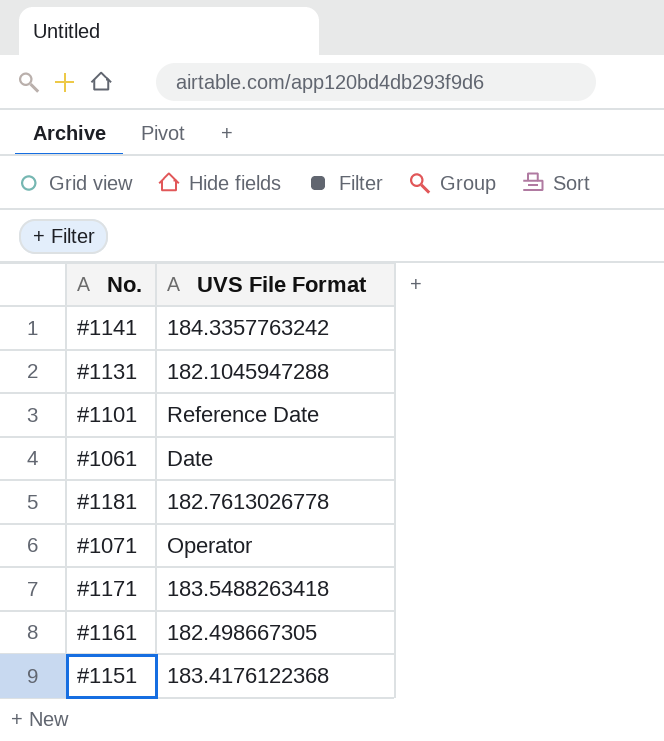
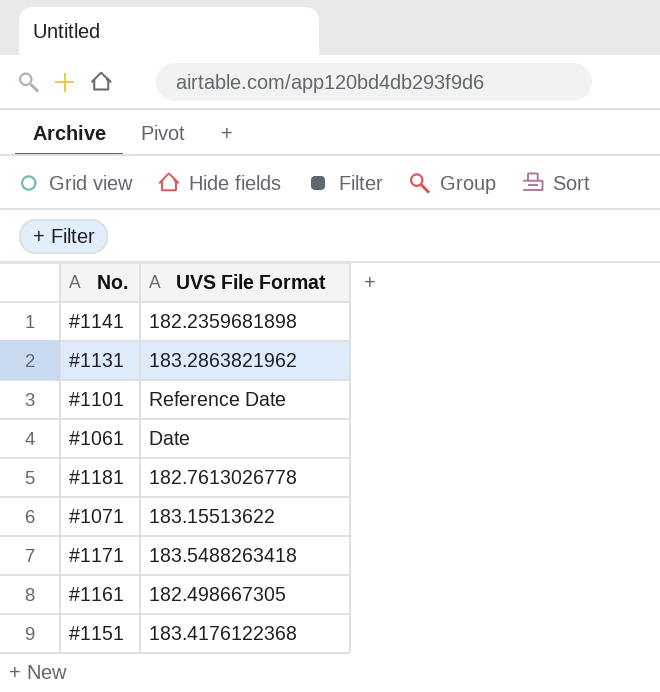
#1141 | UVS File Format: 184.3357763242 -> 182.2359681898
#1131 | UVS File Format: 182.1045947288 -> 183.2863821962
#1071 | UVS File Format: Operator -> 183.15513622

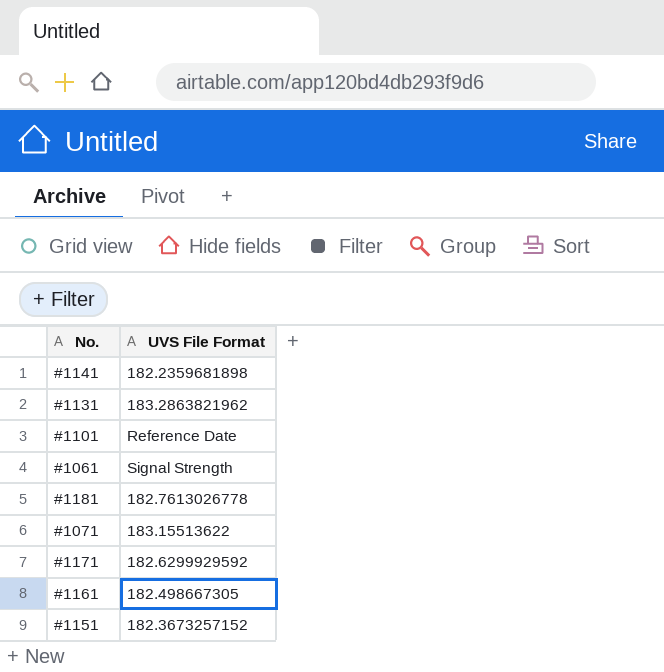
#1061 | UVS File Format: Date -> Signal Strength
#1171 | UVS File Format: 183.5488263418 -> 182.6299929592
#1151 | UVS File Format: 183.4176122368 -> 182.3673257152

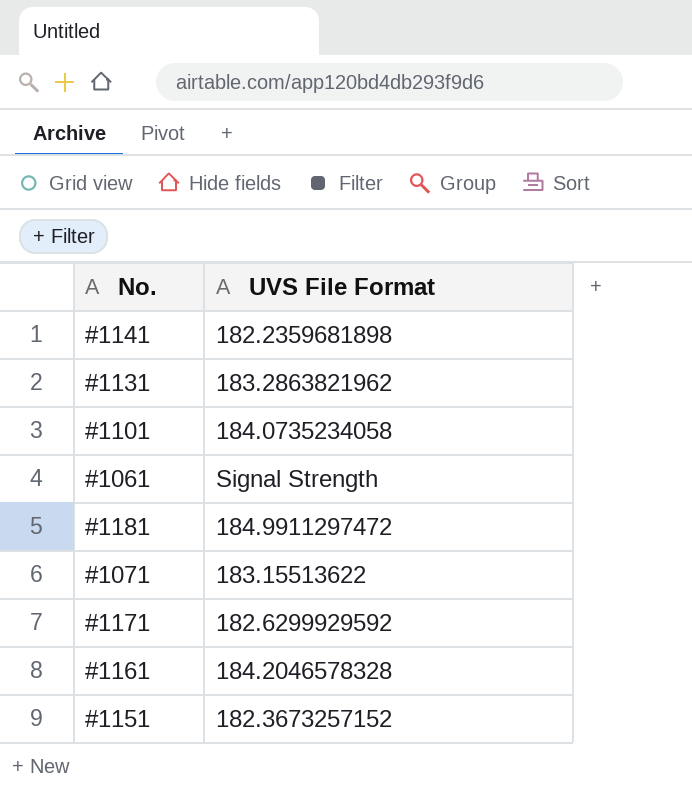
#1101 | UVS File Format: Reference Date -> 184.0735234058
#1181 | UVS File Format: 182.7613026778 -> 184.9911297472
#1161 | UVS File Format: 182.498667305 -> 184.2046578328

